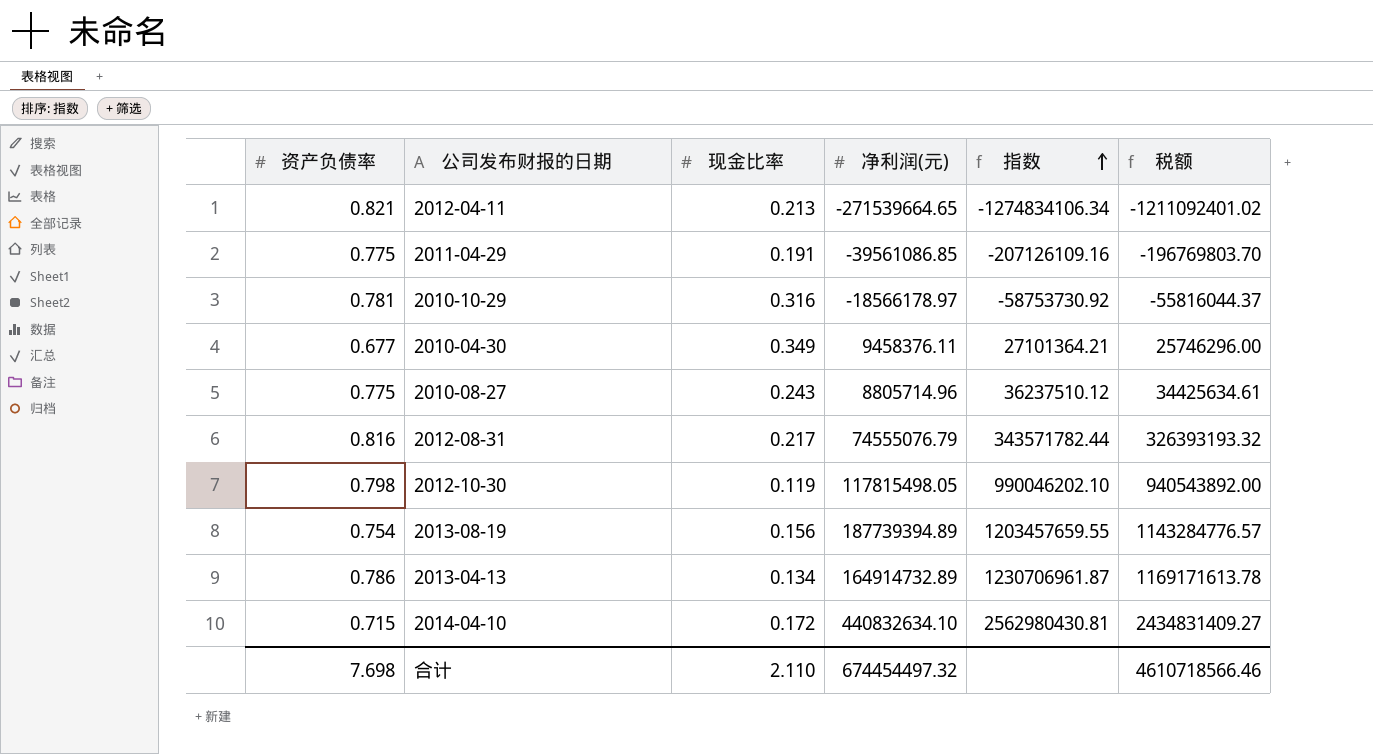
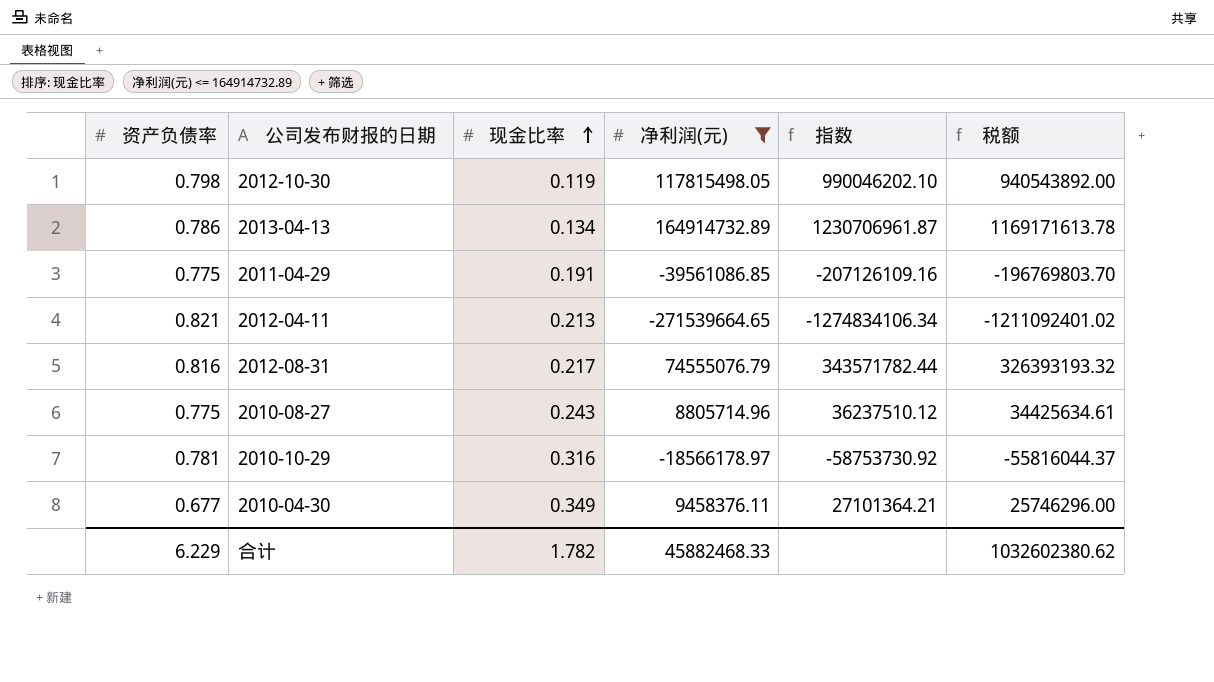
filter: none -> 净利润(元) <= 164914732.89
row order: 指数 ascending -> 现金比率 ascending
合计 | 资产负债率: 7.698 -> 6.229
合计 | 现金比率: 2.110 -> 1.782
合计 | 净利润(元): 674454497.32 -> 45882468.33
合计 | 税额: 4610718566.46 -> 1032602380.62

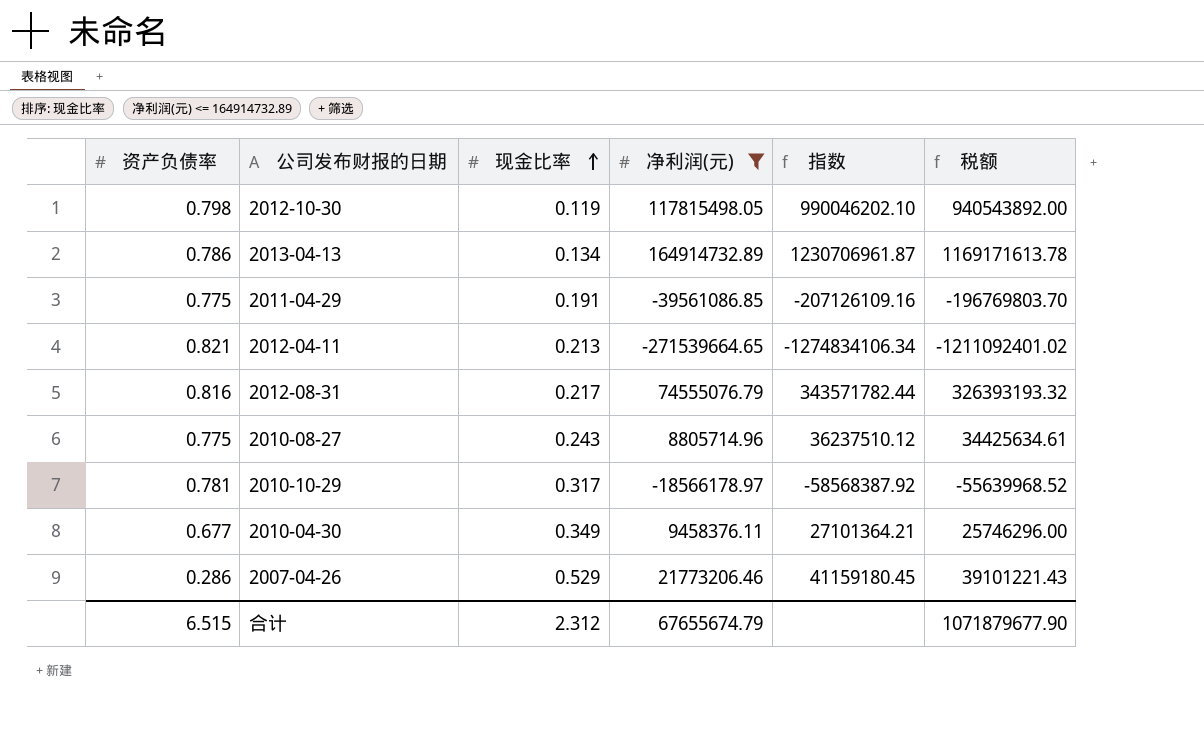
2010-10-29 | 现金比率: 0.316 -> 0.317
2010-10-29 | 指数: -58753730.92 -> -58568387.92
2010-10-29 | 税额: -55816044.37 -> -55639968.52
row 2007-04-26: none -> 0.286 | 0.529 | 21773206.46 | 41159180.45 | 39101221.43
合计 | 资产负债率: 6.229 -> 6.515
合计 | 现金比率: 1.782 -> 2.312
合计 | 净利润(元): 45882468.33 -> 67655674.79
合计 | 税额: 1032602380.62 -> 1071879677.90

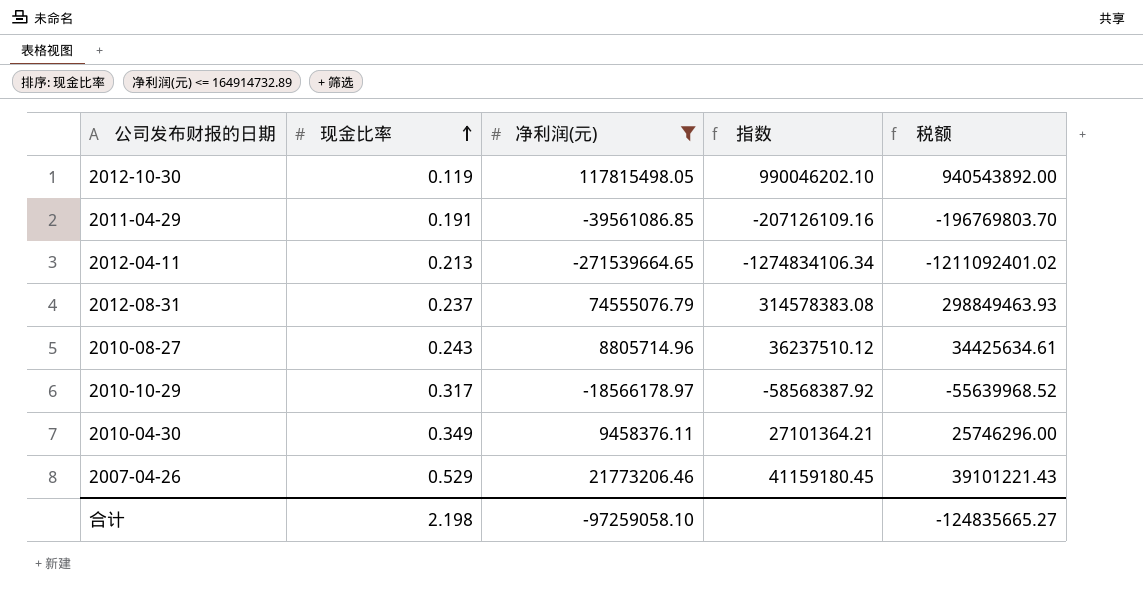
column 资产负债率 | position: 1 -> none
row 2013-04-13: 0.786 | 0.134 | 164914732.89 | 1230706961.87 | 1169171613.78 -> none
2012-08-31 | 现金比率: 0.217 -> 0.237
2012-08-31 | 指数: 343571782.44 -> 314578383.08
2012-08-31 | 税额: 326393193.32 -> 298849463.93
合计 | 现金比率: 2.312 -> 2.198
合计 | 净利润(元): 67655674.79 -> -97259058.10
合计 | 税额: 1071879677.90 -> -124835665.27

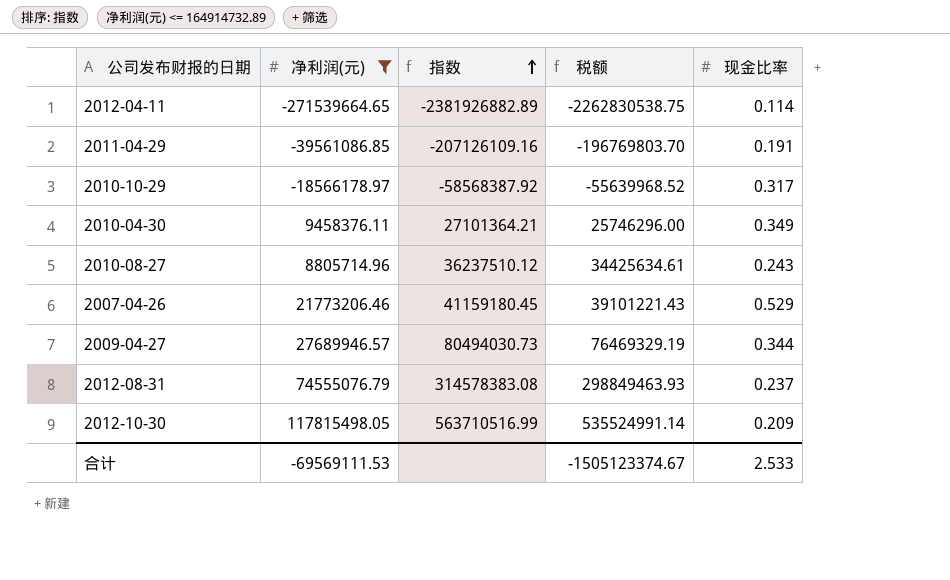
row order: 现金比率 ascending -> 指数 ascending
column 现金比率 | position: 2 -> 5
2012-04-11 | 指数: -1274834106.34 -> -2381926882.89
2012-04-11 | 税额: -1211092401.02 -> -2262830538.75
2012-04-11 | 现金比率: 0.213 -> 0.114
row 2009-04-27: none -> 27689946.57 | 80494030.73 | 76469329.19 | 0.344
2012-10-30 | 指数: 990046202.10 -> 563710516.99
2012-10-30 | 税额: 940543892.00 -> 535524991.14
2012-10-30 | 现金比率: 0.119 -> 0.209
合计 | 净利润(元): -97259058.10 -> -69569111.53
合计 | 税额: -124835665.27 -> -1505123374.67
合计 | 现金比率: 2.198 -> 2.533

